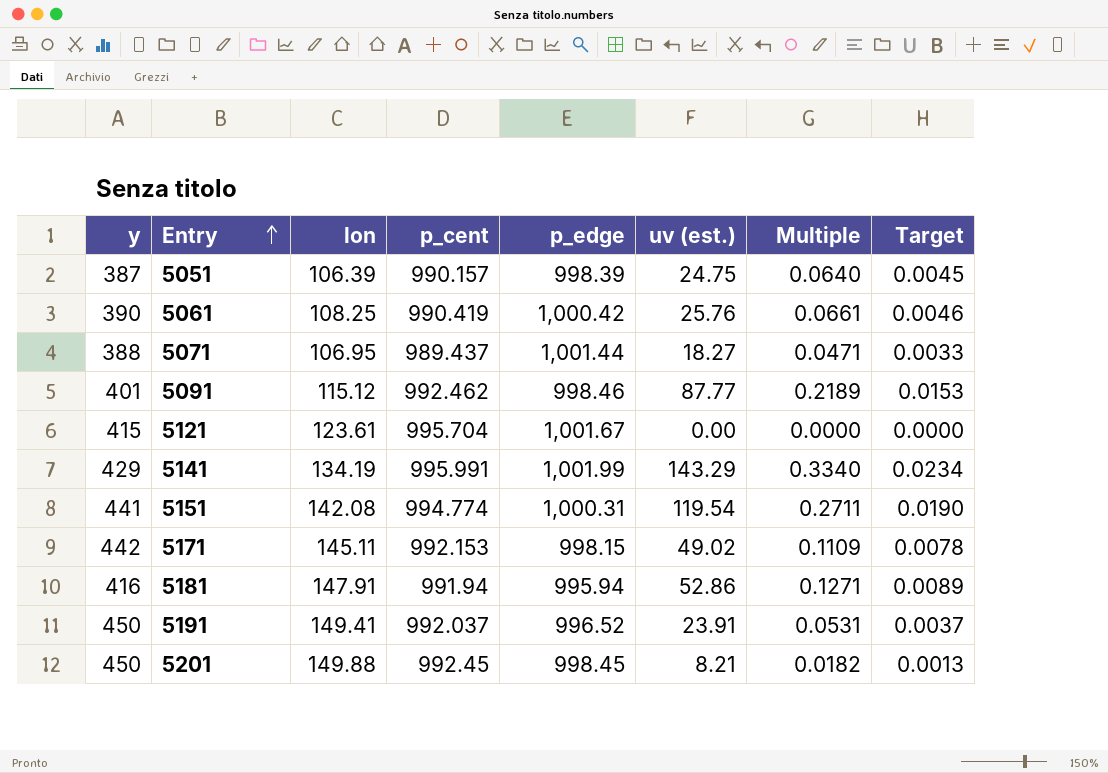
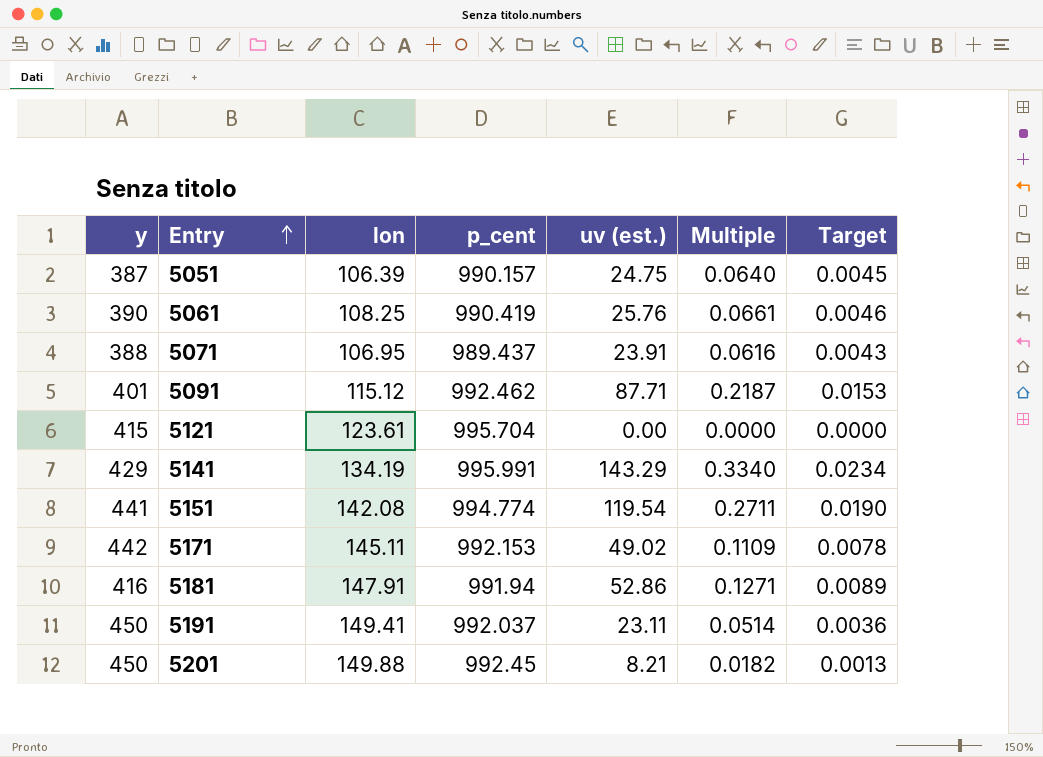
column p_edge | position: 5 -> none
5071 | uv (est.): 18.27 -> 23.91
5071 | Multiple: 0.0471 -> 0.0616
5071 | Target: 0.0033 -> 0.0043
5091 | uv (est.): 87.77 -> 87.71
5091 | Multiple: 0.2189 -> 0.2187
5191 | uv (est.): 23.91 -> 23.11
5191 | Multiple: 0.0531 -> 0.0514
5191 | Target: 0.0037 -> 0.0036

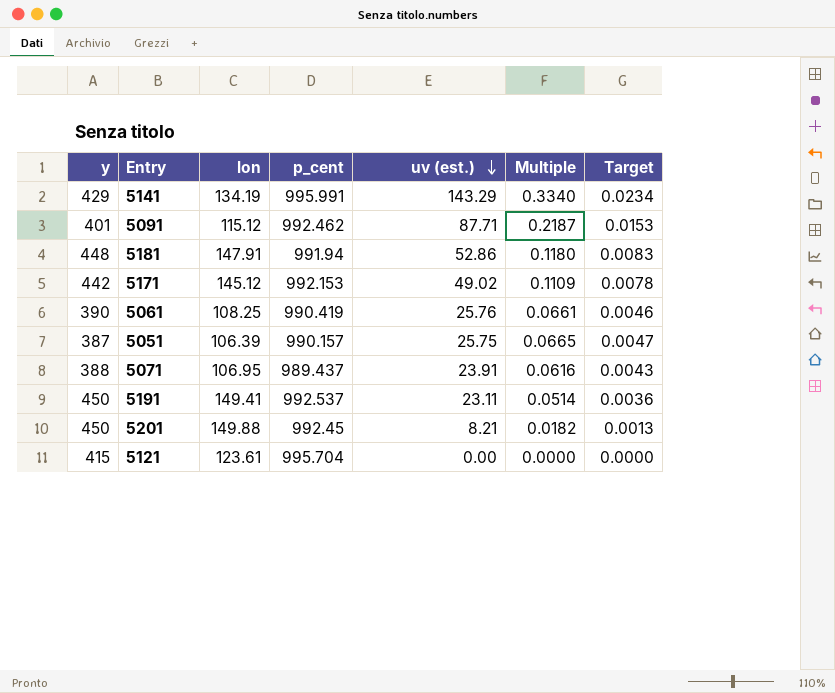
row order: Entry ascending -> uv (est.) descending
row 5151: 441 | 142.08 | 994.774 | 119.54 | 0.2711 | 0.0190 -> none
5181 | y: 416 -> 448
5181 | Multiple: 0.1271 -> 0.1180
5181 | Target: 0.0089 -> 0.0083
5171 | lon: 145.11 -> 145.12
5051 | uv (est.): 24.75 -> 25.75
5051 | Multiple: 0.0640 -> 0.0665
5051 | Target: 0.0045 -> 0.0047
5191 | p_cent: 992.037 -> 992.537

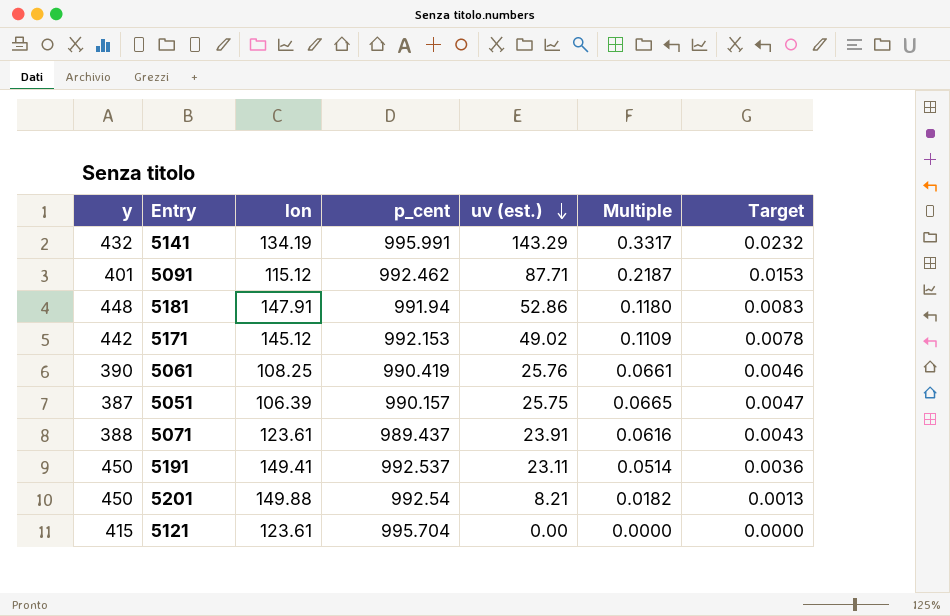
5141 | y: 429 -> 432
5141 | Multiple: 0.3340 -> 0.3317
5141 | Target: 0.0234 -> 0.0232
5071 | lon: 106.95 -> 123.61
5201 | p_cent: 992.45 -> 992.54

